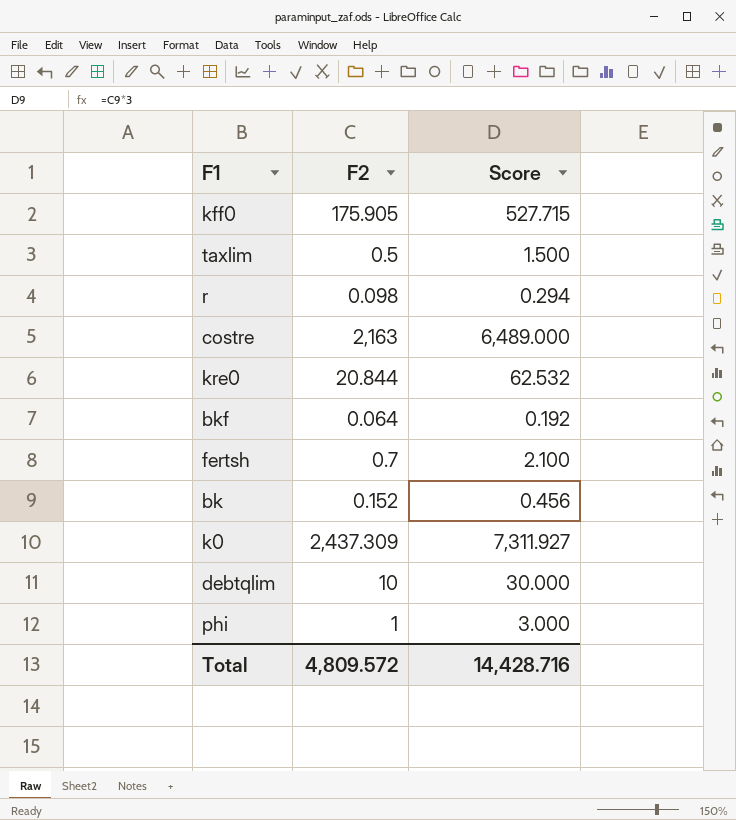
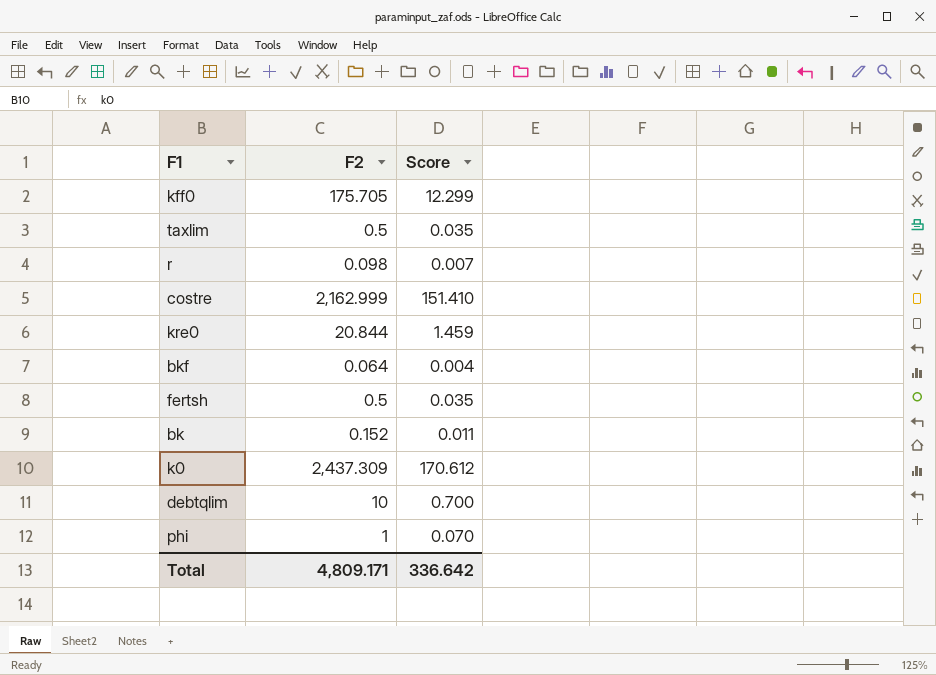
column Score | formula: [F2] * 3 -> [F2] * 0.07
kff0 | F2: 175.905 -> 175.705
costre | F2: 2,163 -> 2,162.999
fertsh | F2: 0.7 -> 0.5
Total | F2: 4,809.572 -> 4,809.171
Total | Score: 14,428.716 -> 336.642

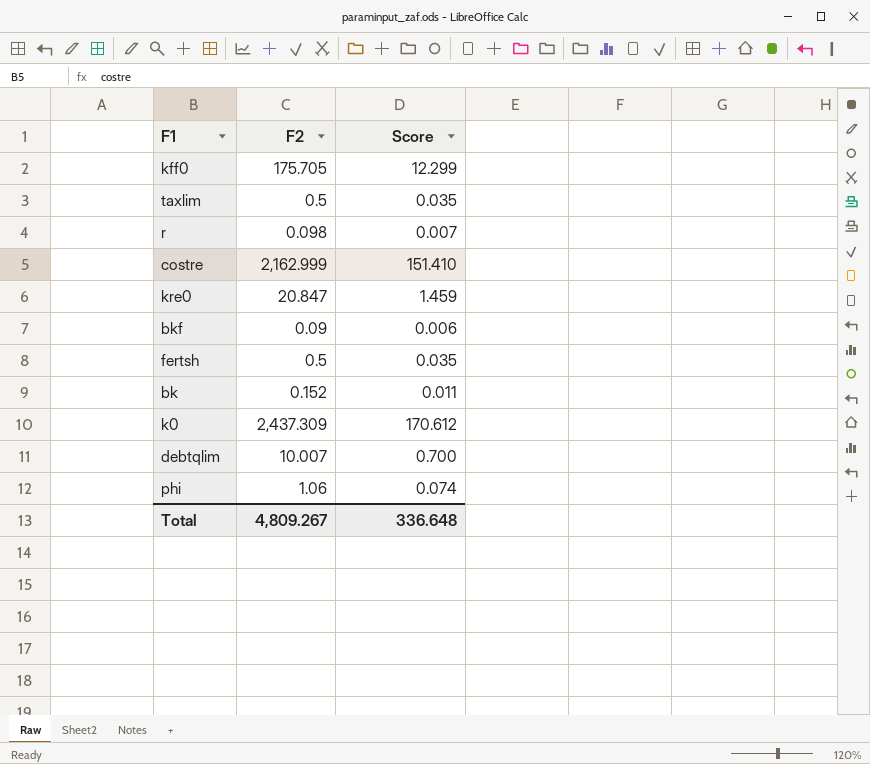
kre0 | F2: 20.844 -> 20.847
bkf | F2: 0.064 -> 0.09
bkf | Score: 0.004 -> 0.006
debtqlim | F2: 10 -> 10.007
phi | F2: 1 -> 1.06
phi | Score: 0.070 -> 0.074
Total | F2: 4,809.171 -> 4,809.267
Total | Score: 336.642 -> 336.648

